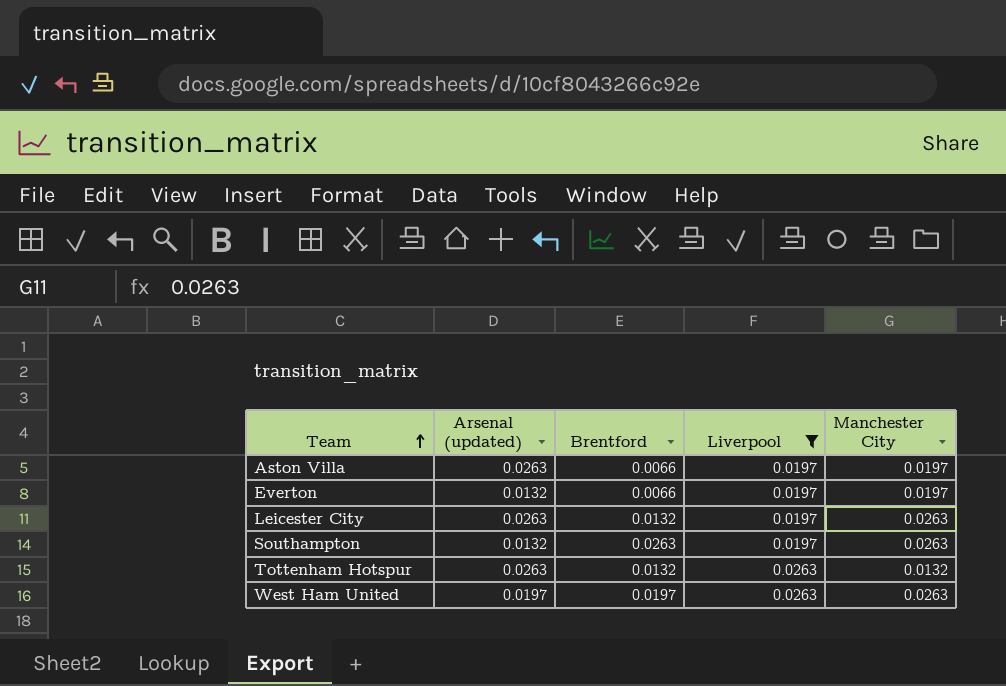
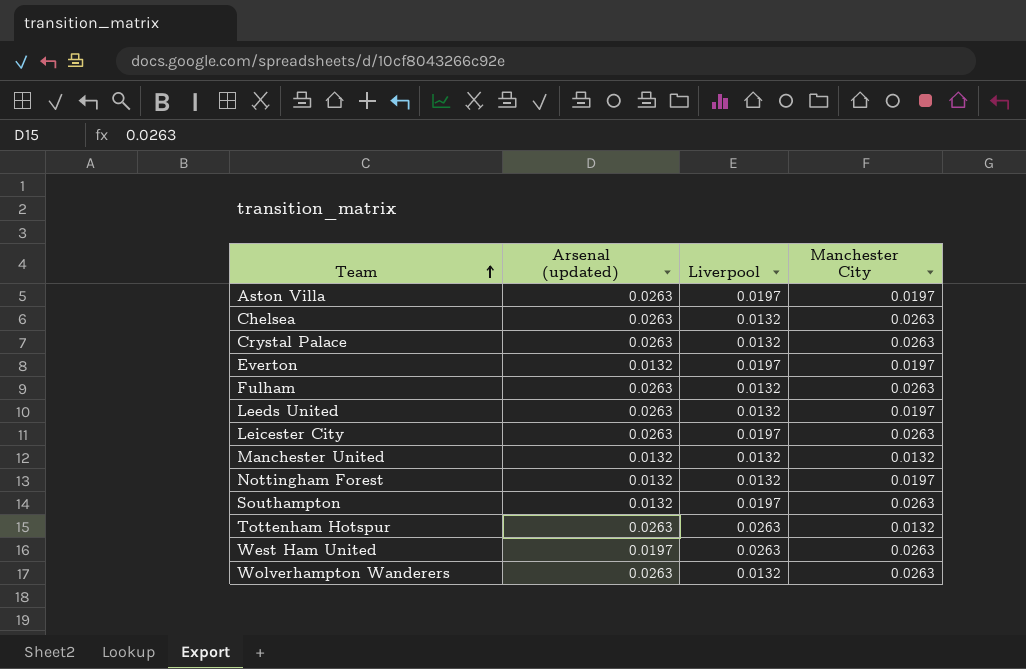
filter: Liverpool != 0.0132 -> none
column Brentford | position: 3 -> none

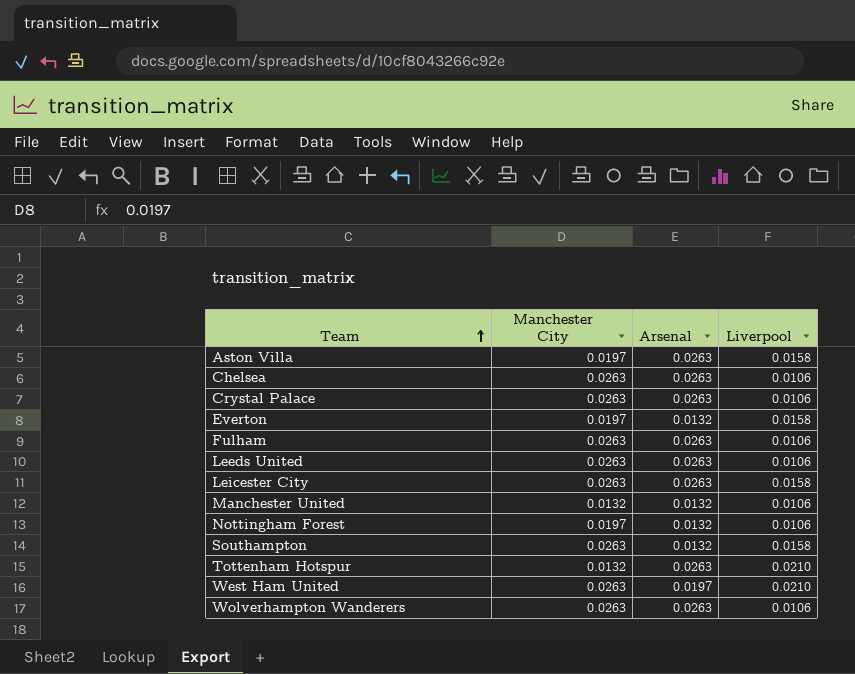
column Manchester City | position: 4 -> 2
column name: Arsenal (updated) -> Arsenal
Aston Villa | Liverpool: 0.0197 -> 0.0158
Chelsea | Liverpool: 0.0132 -> 0.0106
Crystal Palace | Liverpool: 0.0132 -> 0.0106
Everton | Liverpool: 0.0197 -> 0.0158
Fulham | Liverpool: 0.0132 -> 0.0106
Leeds United | Manchester City: 0.0197 -> 0.0263
Leeds United | Liverpool: 0.0132 -> 0.0106
Leicester City | Liverpool: 0.0197 -> 0.0158
Manchester United | Liverpool: 0.0132 -> 0.0106
Nottingham Forest | Liverpool: 0.0132 -> 0.0106
Southampton | Liverpool: 0.0197 -> 0.0158
Tottenham Hotspur | Liverpool: 0.0263 -> 0.0210
West Ham United | Liverpool: 0.0263 -> 0.0210
Wolverhampton Wanderers | Liverpool: 0.0132 -> 0.0106

